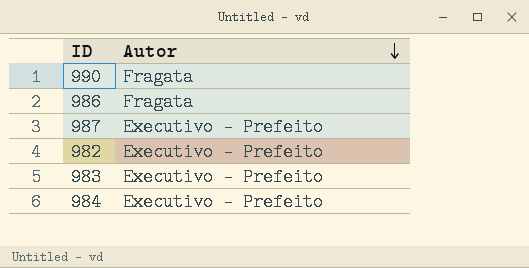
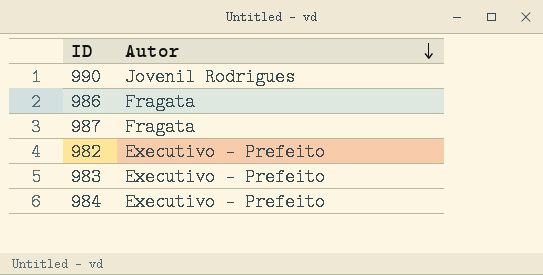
990 | Autor: Fragata -> Jovenil Rodrigues
987 | Autor: Executivo - Prefeito -> Fragata

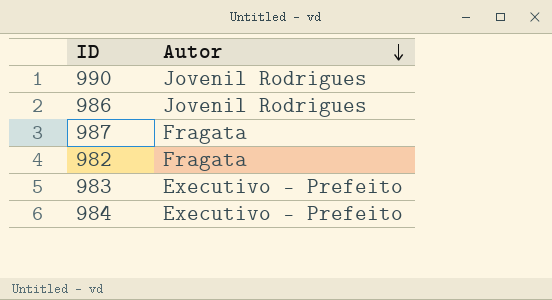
986 | Autor: Fragata -> Jovenil Rodrigues
982 | Autor: Executivo - Prefeito -> Fragata

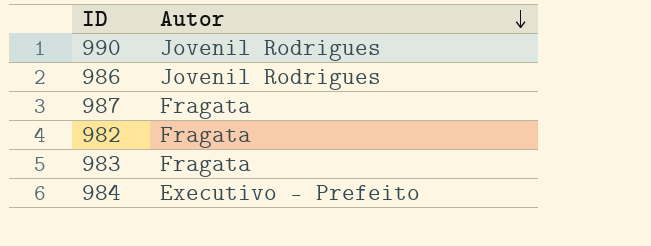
983 | Autor: Executivo - Prefeito -> Fragata

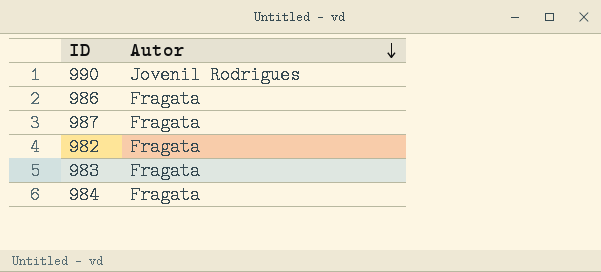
986 | Autor: Jovenil Rodrigues -> Fragata
984 | Autor: Executivo - Prefeito -> Fragata

